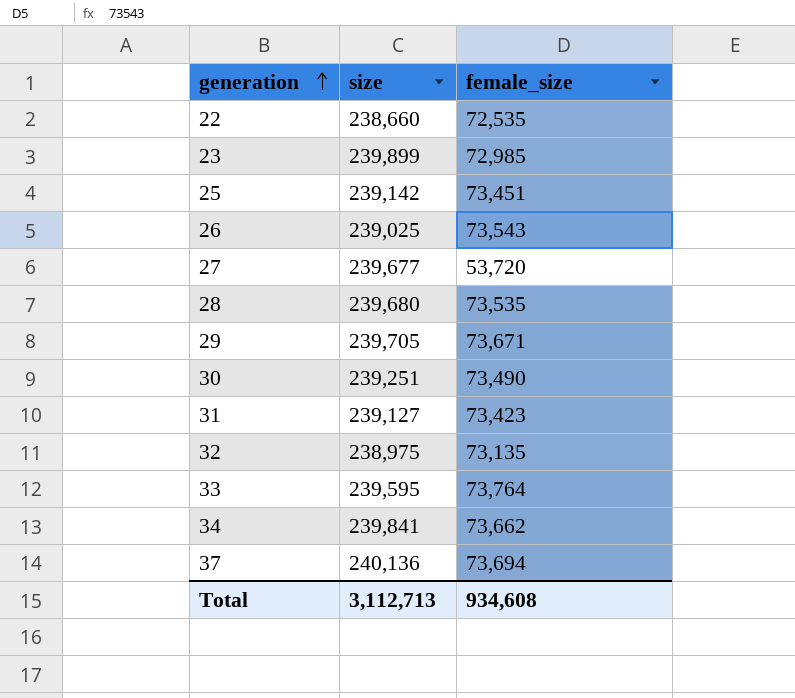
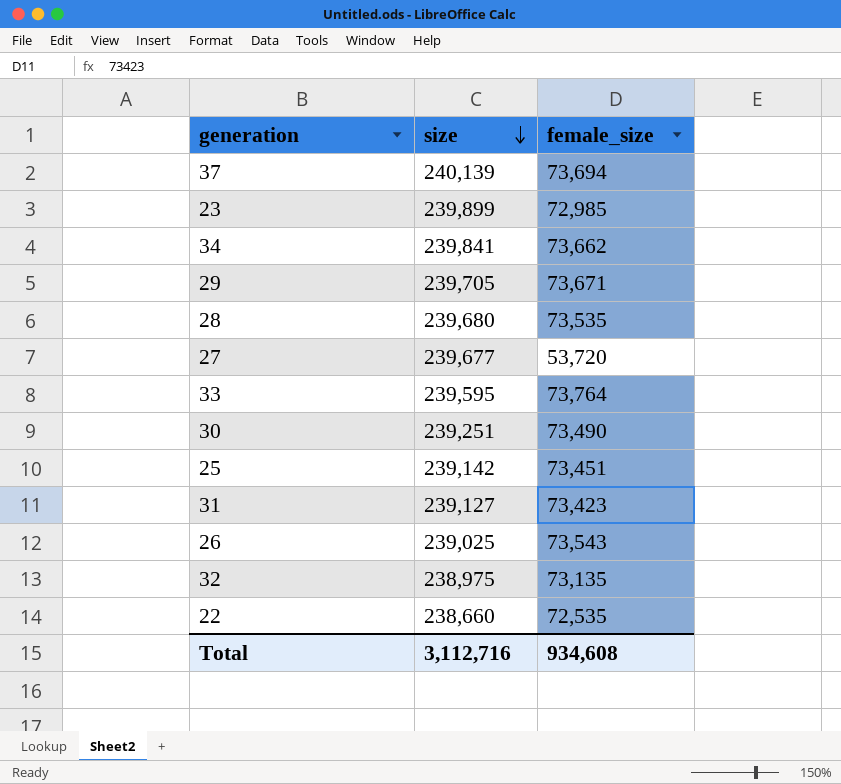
row order: generation ascending -> size descending
37 | size: 240,136 -> 240,139
Total | size: 3,112,713 -> 3,112,716

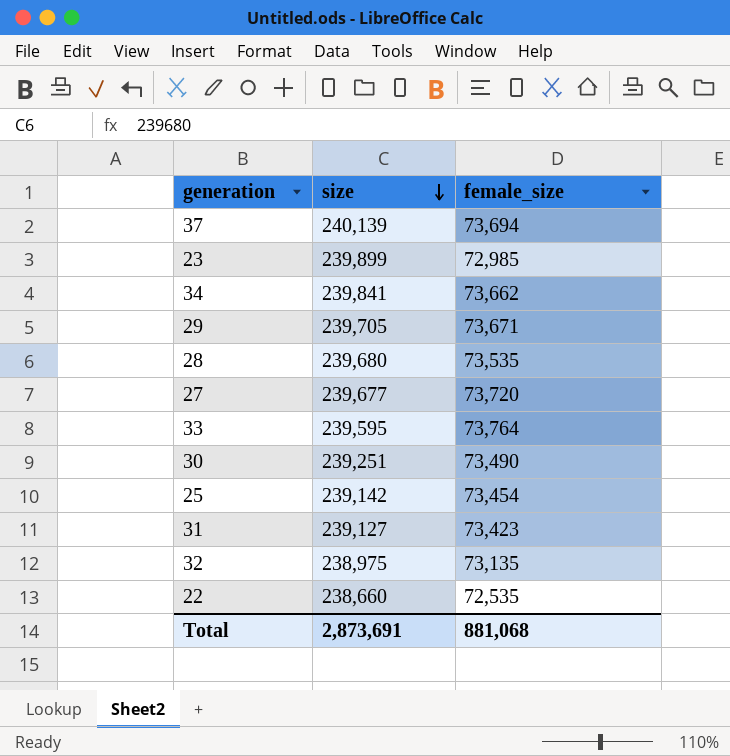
row 26: 239,025 | 73,543 -> none
27 | female_size: 53,720 -> 73,720
25 | female_size: 73,451 -> 73,454
Total | size: 3,112,716 -> 2,873,691
Total | female_size: 934,608 -> 881,068

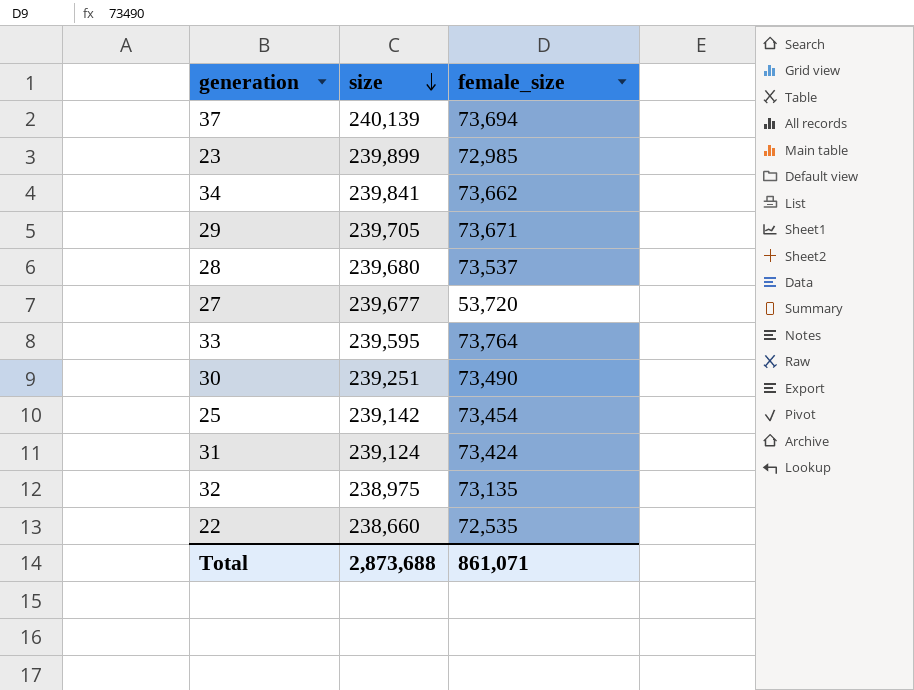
28 | female_size: 73,535 -> 73,537
27 | female_size: 73,720 -> 53,720
31 | size: 239,127 -> 239,124
31 | female_size: 73,423 -> 73,424
Total | size: 2,873,691 -> 2,873,688
Total | female_size: 881,068 -> 861,071

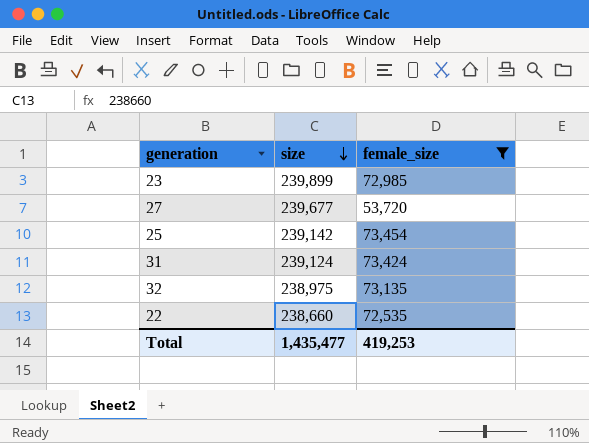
filter: none -> female_size <= 73,454
Total | size: 2,873,688 -> 1,435,477
Total | female_size: 861,071 -> 419,253

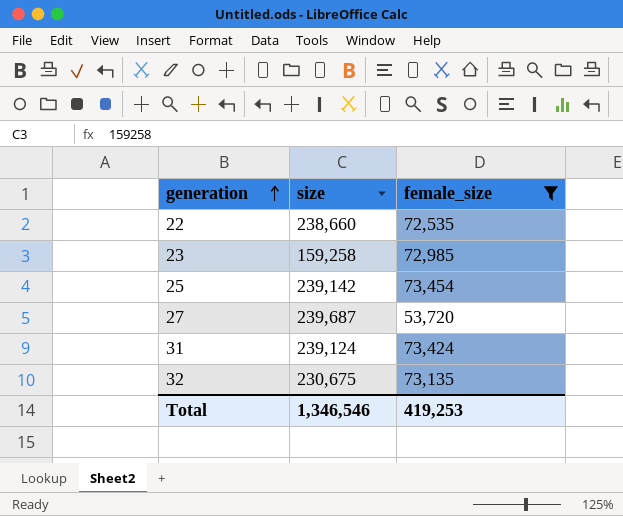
row order: size descending -> generation ascending
23 | size: 239,899 -> 159,258
27 | size: 239,677 -> 239,687
32 | size: 238,975 -> 230,675
Total | size: 1,435,477 -> 1,346,546

